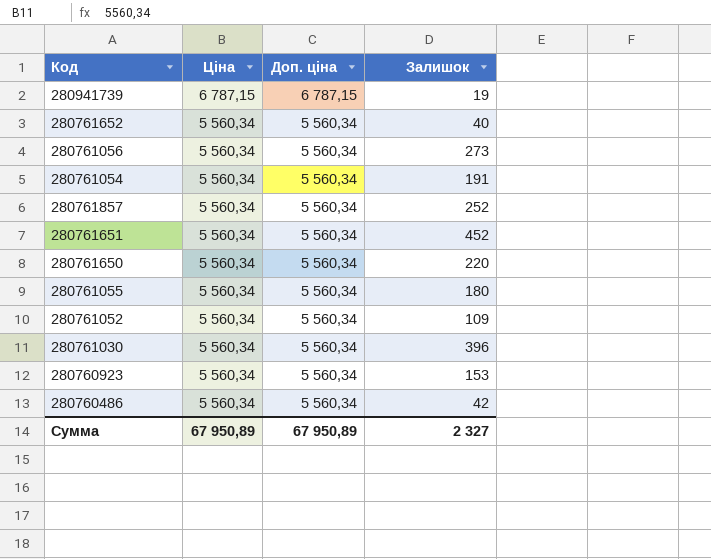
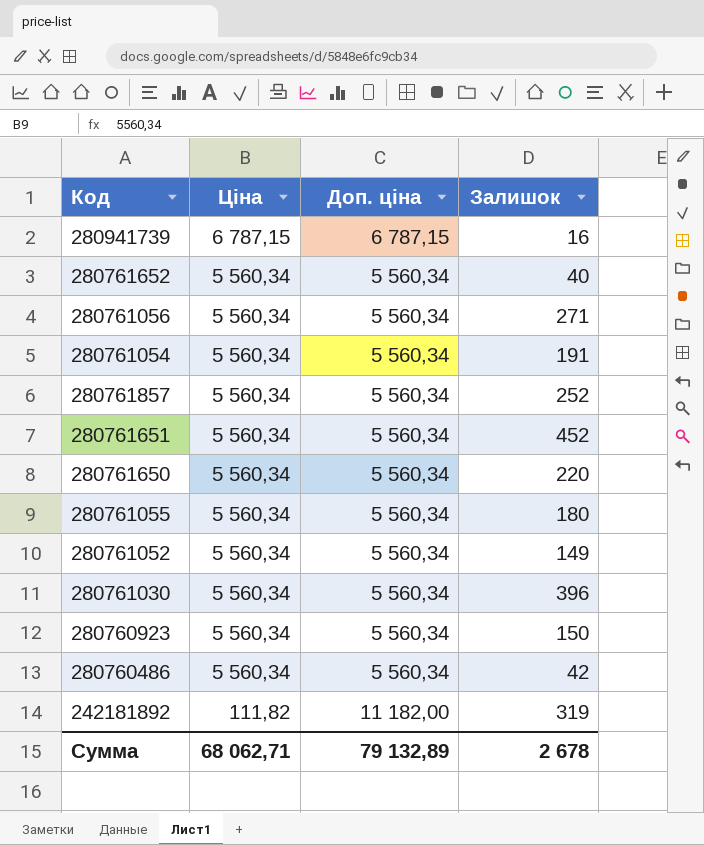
280941739 | Залишок: 19 -> 16
280761056 | Залишок: 273 -> 271
280761052 | Залишок: 109 -> 149
280760923 | Залишок: 153 -> 150
row 242181892: none -> 111,82 | 11 182,00 | 319
Сумма | Ціна: 67 950,89 -> 68 062,71
Сумма | Доп. ціна: 67 950,89 -> 79 132,89
Сумма | Залишок: 2 327 -> 2 678

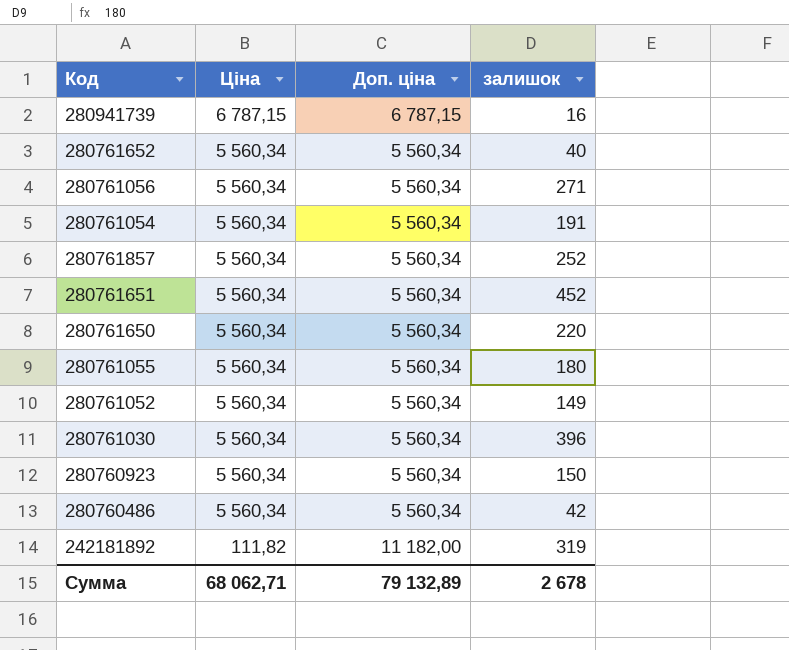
column name: Залишок -> залишок

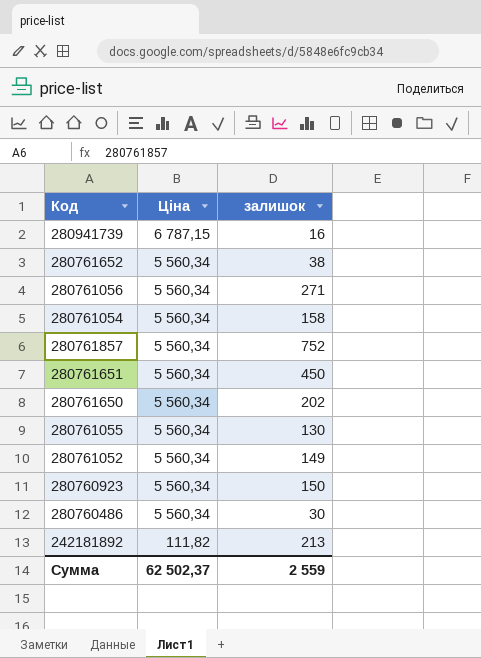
column Доп. ціна | position: 3 -> none
row 280761030: 5 560,34 | 5 560,34 | 396 -> none
280761652 | залишок: 40 -> 38
280761054 | залишок: 191 -> 158
280761857 | залишок: 252 -> 752
280761651 | залишок: 452 -> 450
280761650 | залишок: 220 -> 202
280761055 | залишок: 180 -> 130
280760486 | залишок: 42 -> 30
242181892 | залишок: 319 -> 213
Сумма | Ціна: 68 062,71 -> 62 502,37
Сумма | залишок: 2 678 -> 2 559

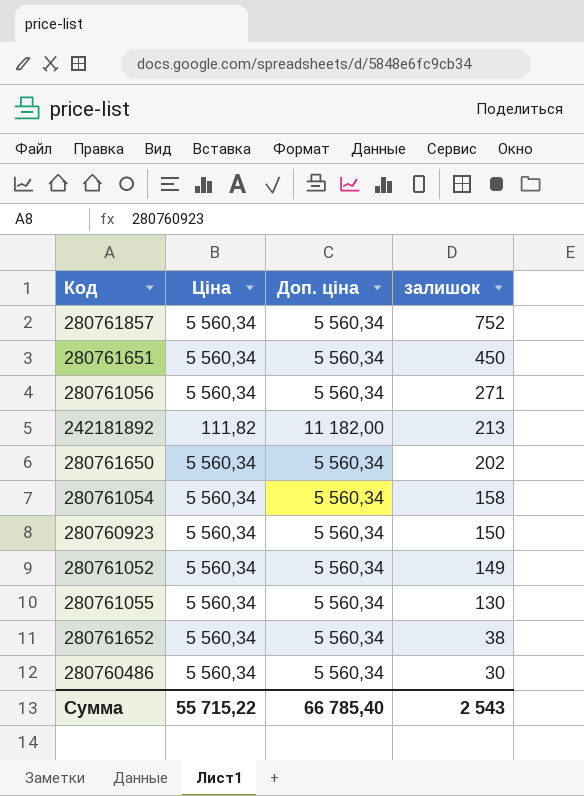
row order: Ціна descending -> залишок descending
column Доп. ціна | position: none -> 3
row 280941739: 6 787,15 | 16 -> none
Сумма | Ціна: 62 502,37 -> 55 715,22
Сумма | залишок: 2 559 -> 2 543

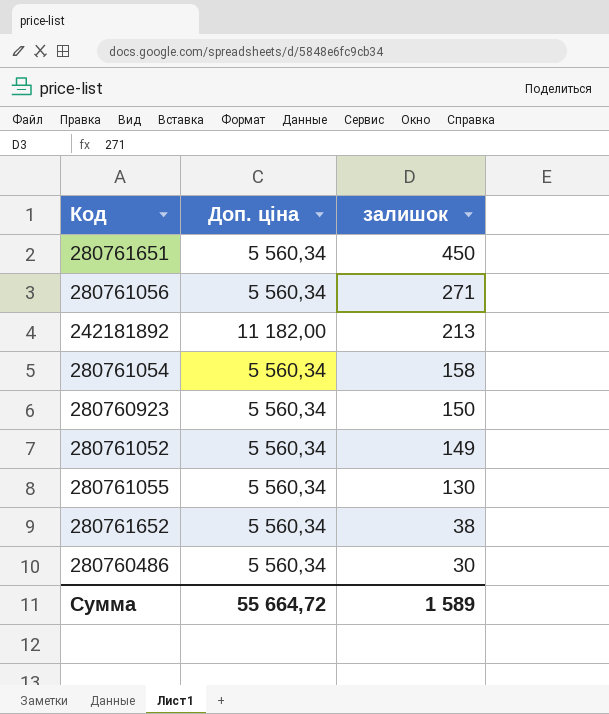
column Ціна | position: 2 -> none
row 280761857: 5 560,34 | 5 560,34 | 752 -> none
row 280761650: 5 560,34 | 5 560,34 | 202 -> none
Сумма | Доп. ціна: 66 785,40 -> 55 664,72
Сумма | залишок: 2 543 -> 1 589

